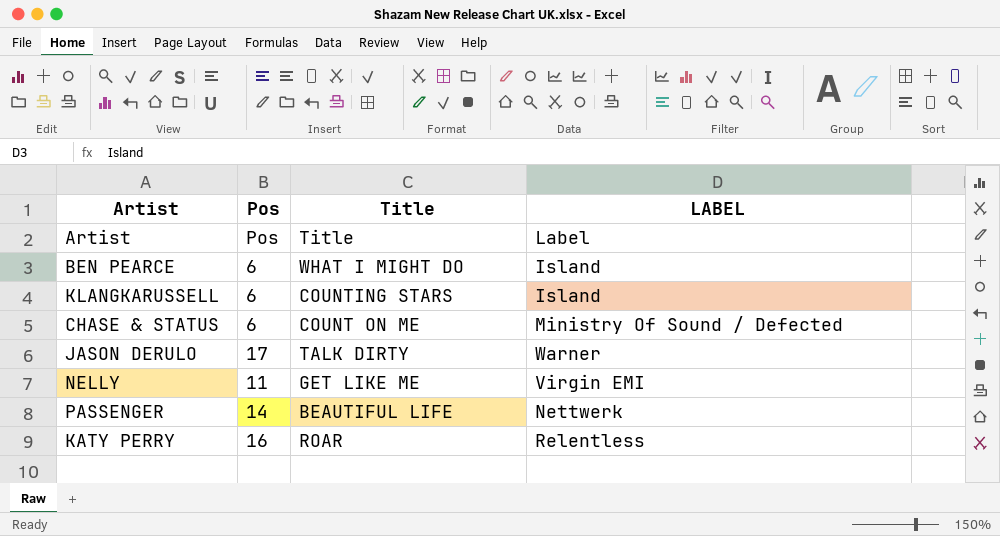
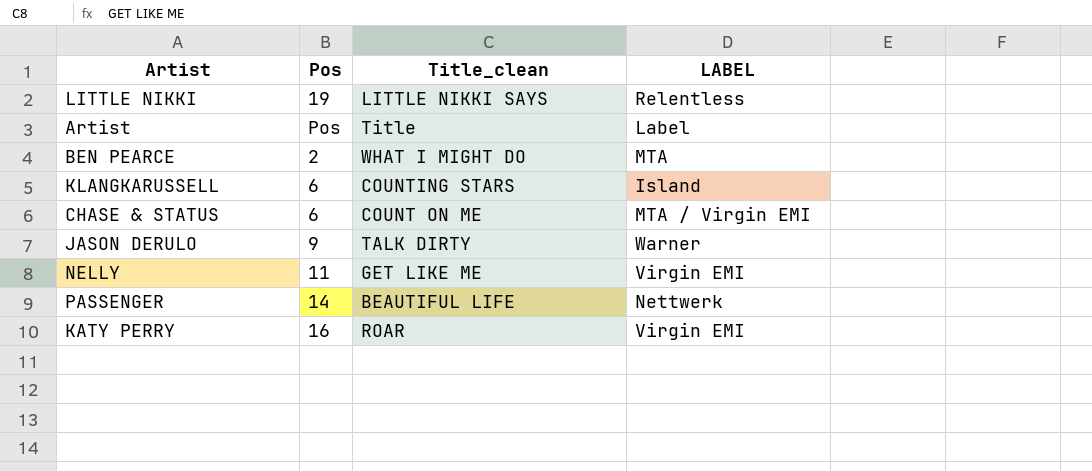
column name: Title -> Title_clean
row LITTLE NIKKI: none -> 19 | LITTLE NIKKI SAYS | Relentless
BEN PEARCE | Pos: 6 -> 2
BEN PEARCE | LABEL: Island -> MTA
CHASE & STATUS | LABEL: Ministry Of Sound / Defected -> MTA / Virgin EMI
JASON DERULO | Pos: 17 -> 9
KATY PERRY | LABEL: Relentless -> Virgin EMI

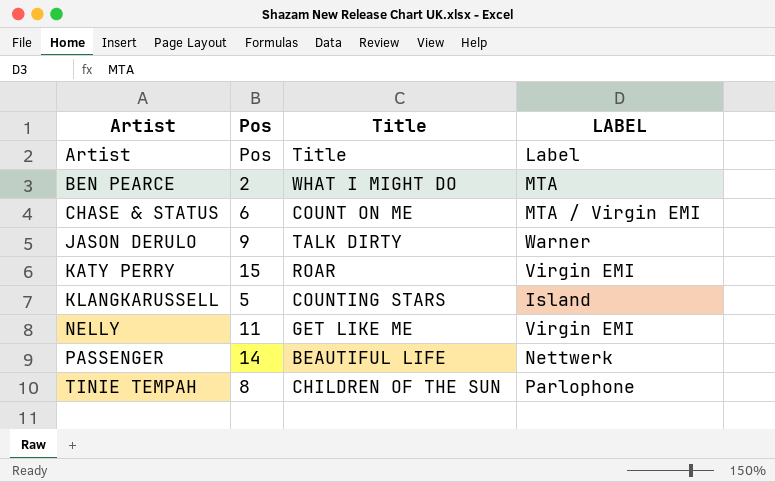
row order: none -> Artist ascending
column name: Title_clean -> Title
row LITTLE NIKKI: 19 | LITTLE NIKKI SAYS | Relentless -> none
KATY PERRY | Pos: 16 -> 15
KLANGKARUSSELL | Pos: 6 -> 5
row TINIE TEMPAH: none -> 8 | CHILDREN OF THE SUN | Parlophone

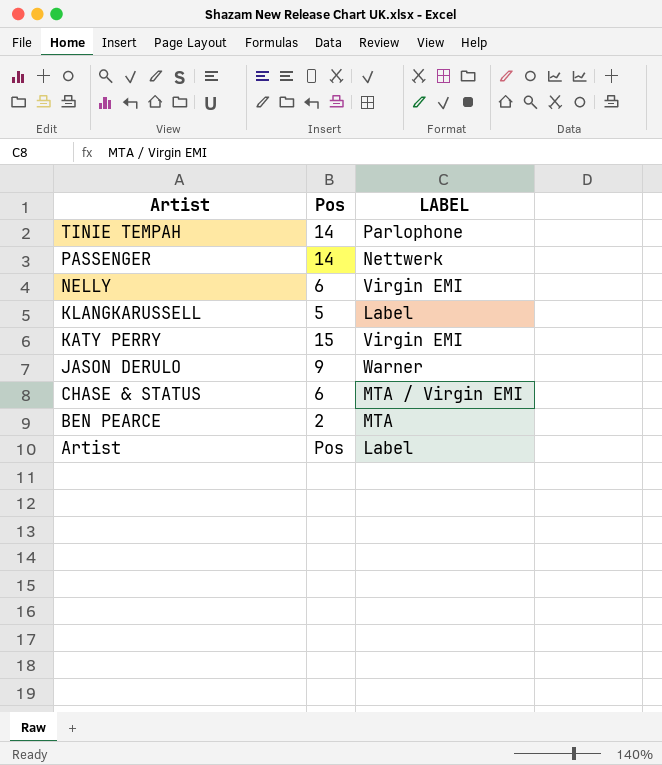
row order: Artist ascending -> Artist descending
column Title | position: 3 -> none
TINIE TEMPAH | Pos: 8 -> 14
NELLY | Pos: 11 -> 6
KLANGKARUSSELL | LABEL: Island -> Label

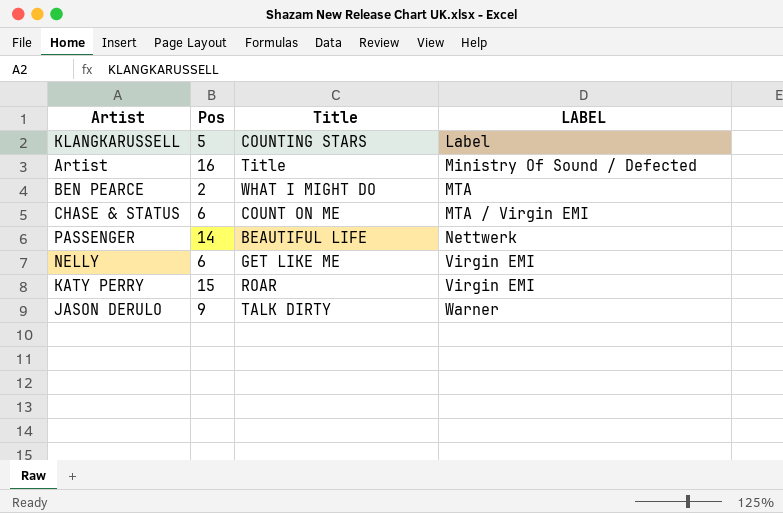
row order: Artist descending -> LABEL ascending
column Title | position: none -> 3
row TINIE TEMPAH: 14 | Parlophone -> none
Artist | Pos: Pos -> 16
Artist | LABEL: Label -> Ministry Of Sound / Defected

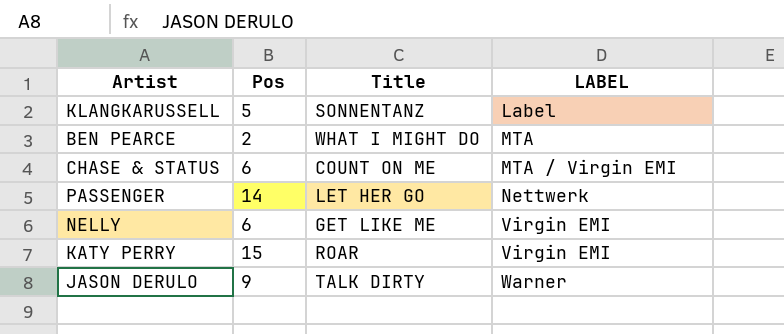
row Artist: 16 | Title | Ministry Of Sound / Defected -> none
KLANGKARUSSELL | Title: COUNTING STARS -> SONNENTANZ
PASSENGER | Title: BEAUTIFUL LIFE -> LET HER GO

